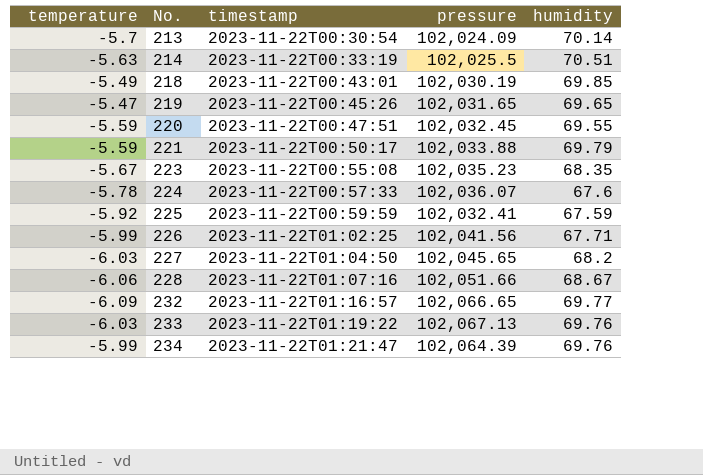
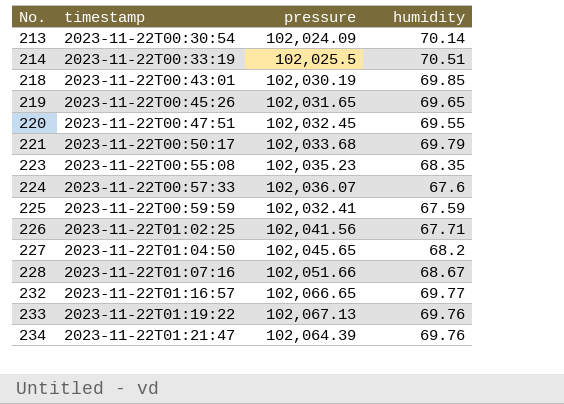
column temperature | position: 1 -> none
221 | pressure: 102,033.88 -> 102,033.68

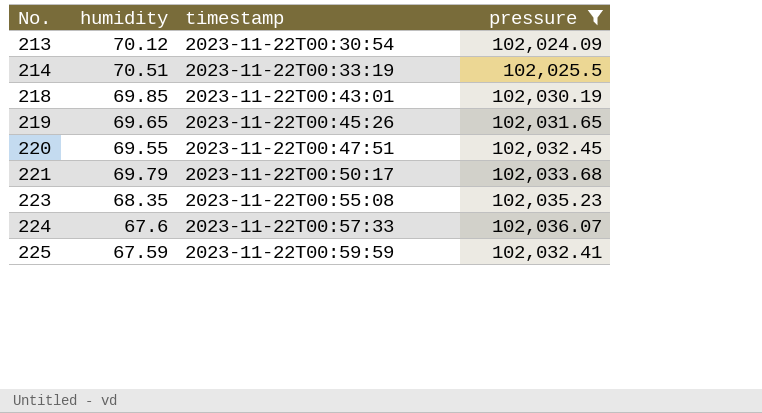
filter: none -> pressure <= 102,036.07
column humidity | position: 4 -> 2
213 | humidity: 70.14 -> 70.12

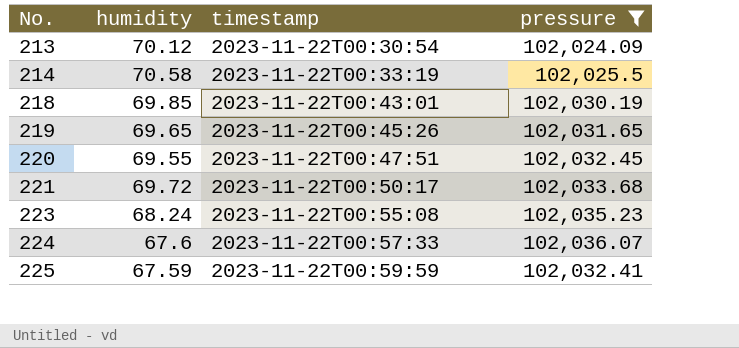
214 | humidity: 70.51 -> 70.58
221 | humidity: 69.79 -> 69.72
223 | humidity: 68.35 -> 68.24

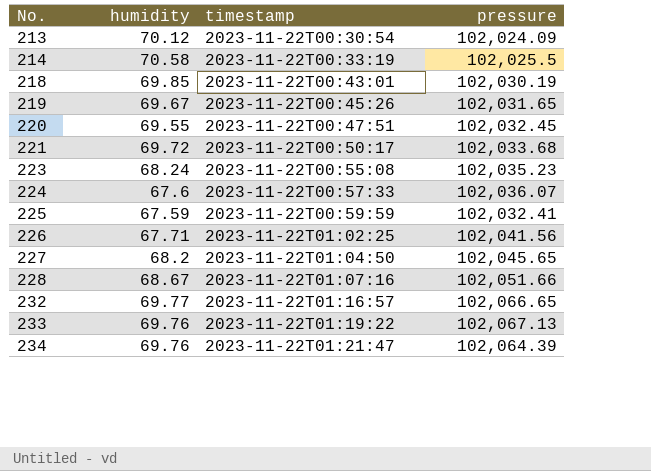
filter: pressure <= 102,036.07 -> none
219 | humidity: 69.65 -> 69.67

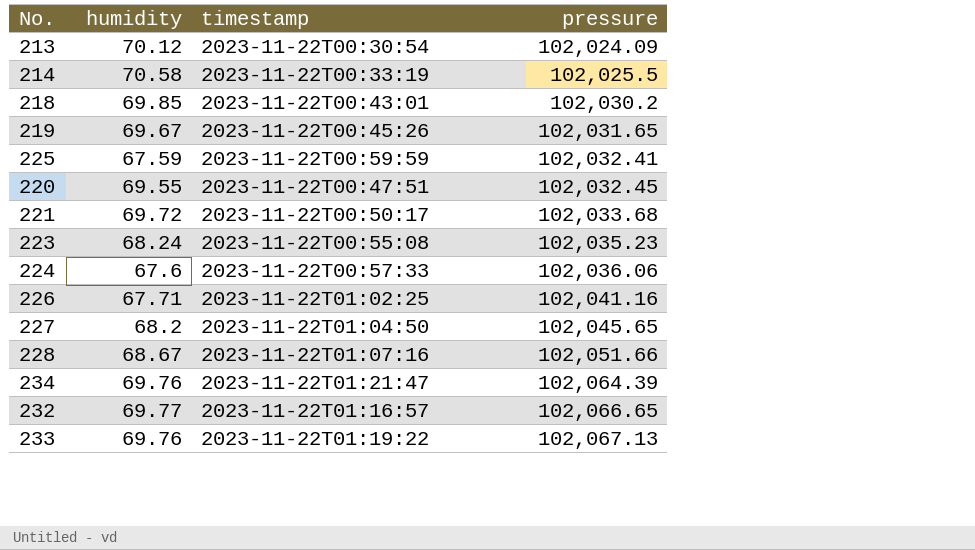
row order: No. ascending -> pressure ascending
218 | pressure: 102,030.19 -> 102,030.2
224 | pressure: 102,036.07 -> 102,036.06
226 | pressure: 102,041.56 -> 102,041.16

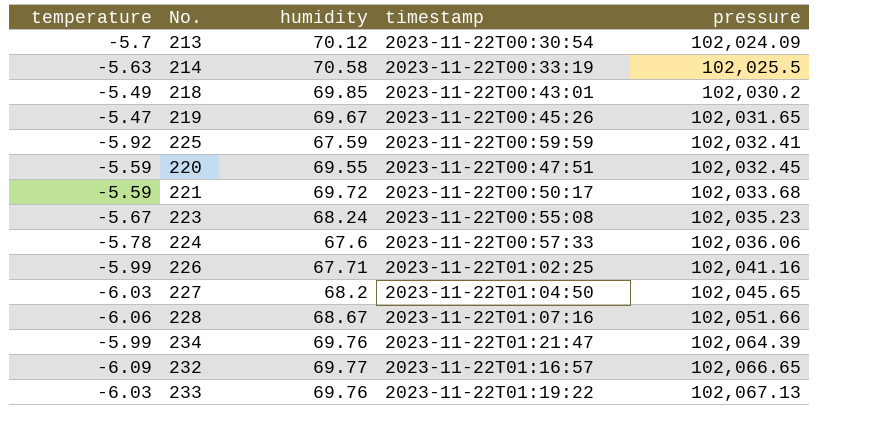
column temperature | position: none -> 1

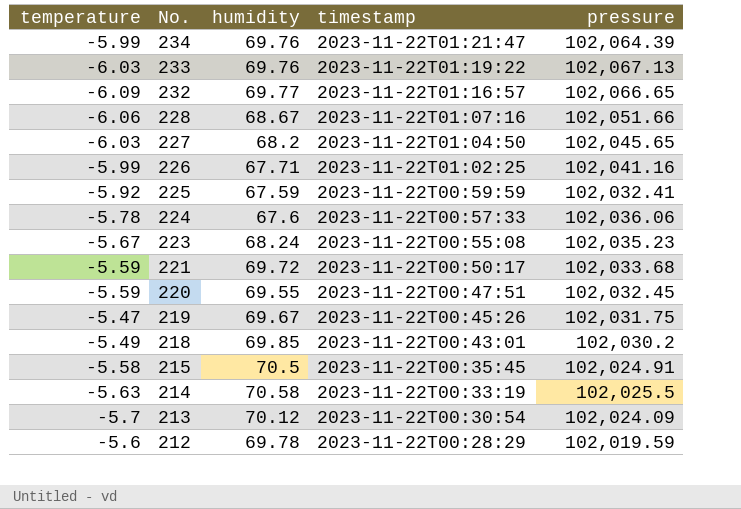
row order: pressure ascending -> No. descending
219 | pressure: 102,031.65 -> 102,031.75
row 215: none -> -5.58 | 70.5 | 2023-11-22T00:35:45 | 102,024.91
row 212: none -> -5.6 | 69.78 | 2023-11-22T00:28:29 | 102,019.59

